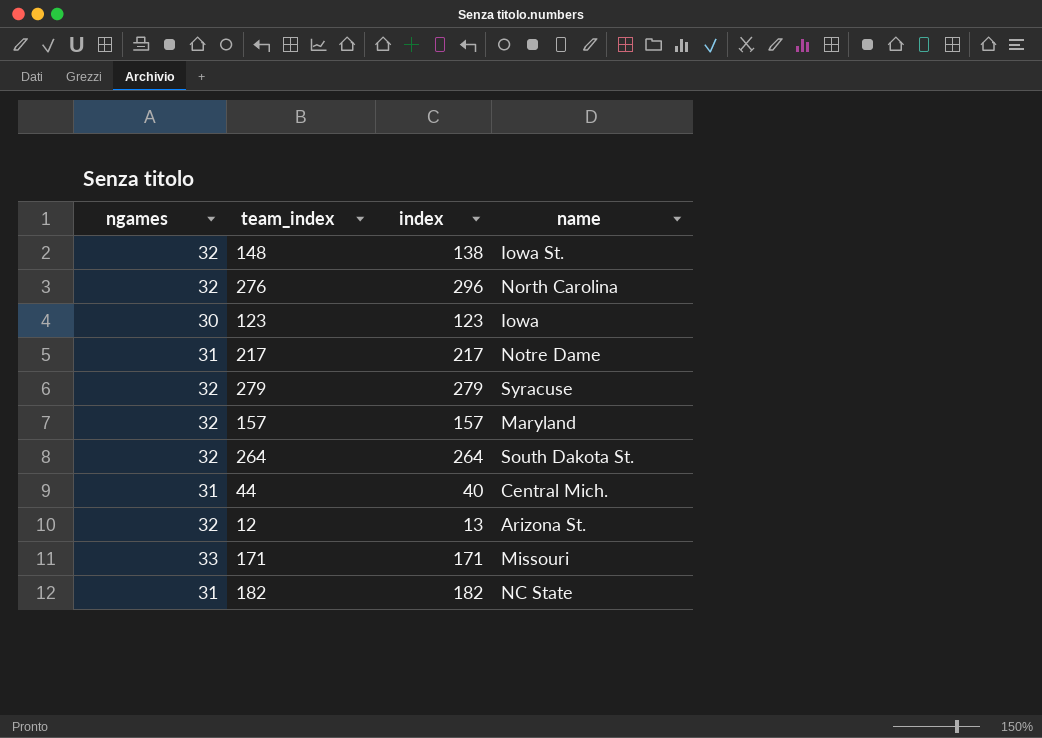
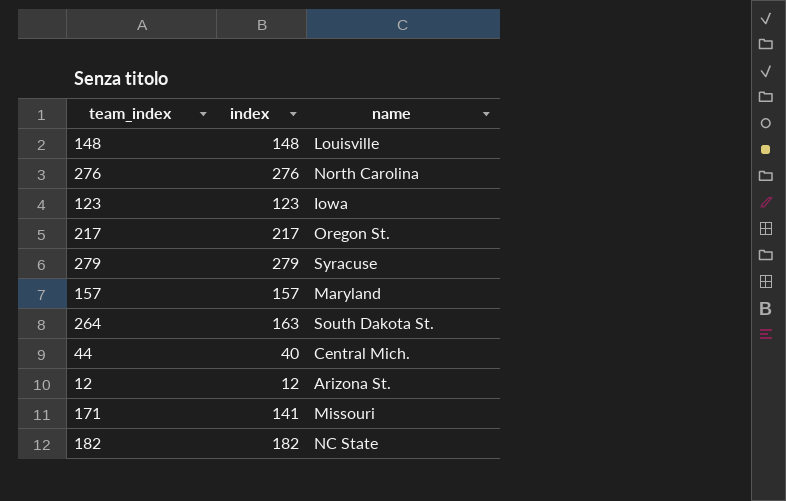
column ngames | position: 1 -> none
148 | index: 138 -> 148
148 | name: Iowa St. -> Louisville
276 | index: 296 -> 276
217 | name: Notre Dame -> Oregon St.
264 | index: 264 -> 163
12 | index: 13 -> 12
171 | index: 171 -> 141

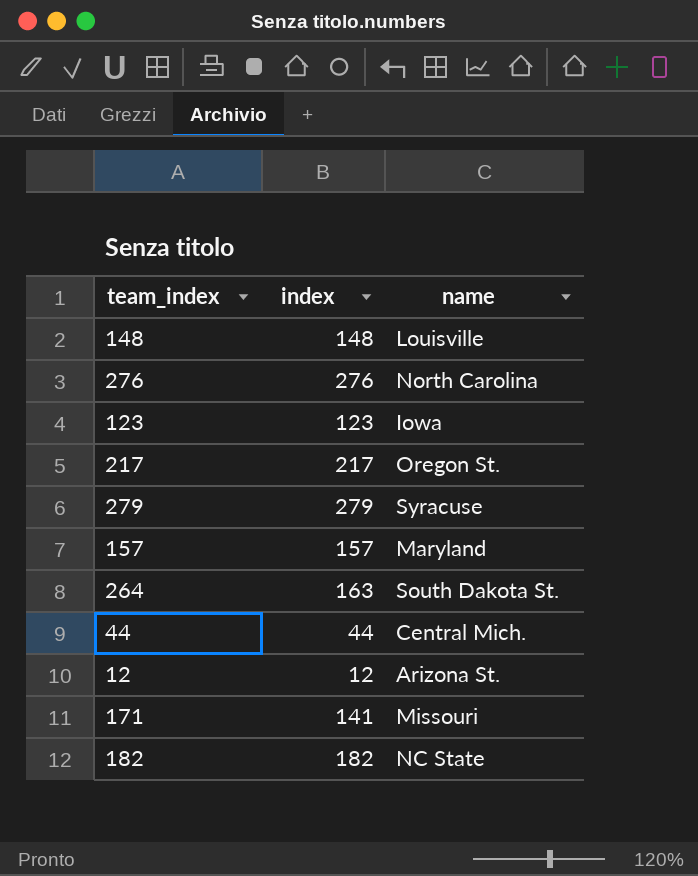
44 | index: 40 -> 44

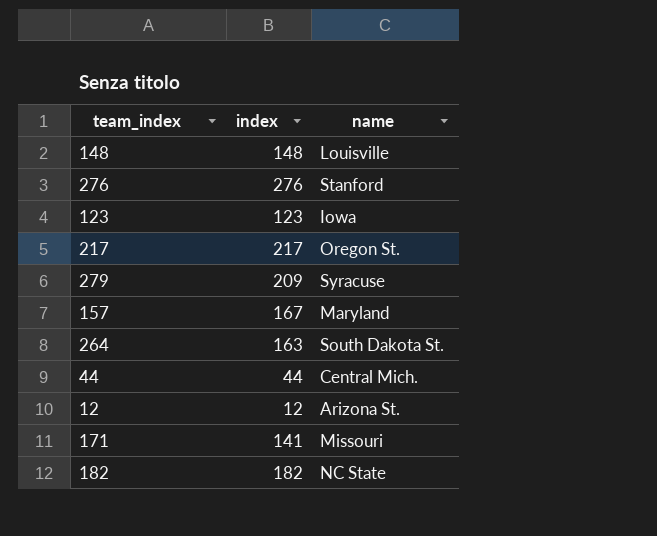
276 | name: North Carolina -> Stanford
279 | index: 279 -> 209
157 | index: 157 -> 167

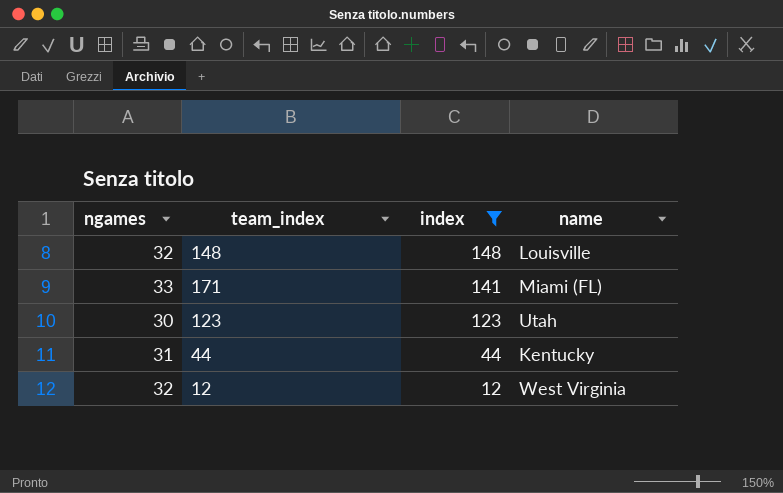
filter: none -> index <= 148
row order: none -> index descending
column ngames | position: none -> 1
171 | name: Missouri -> Miami (FL)
123 | name: Iowa -> Utah
44 | name: Central Mich. -> Kentucky
12 | name: Arizona St. -> West Virginia

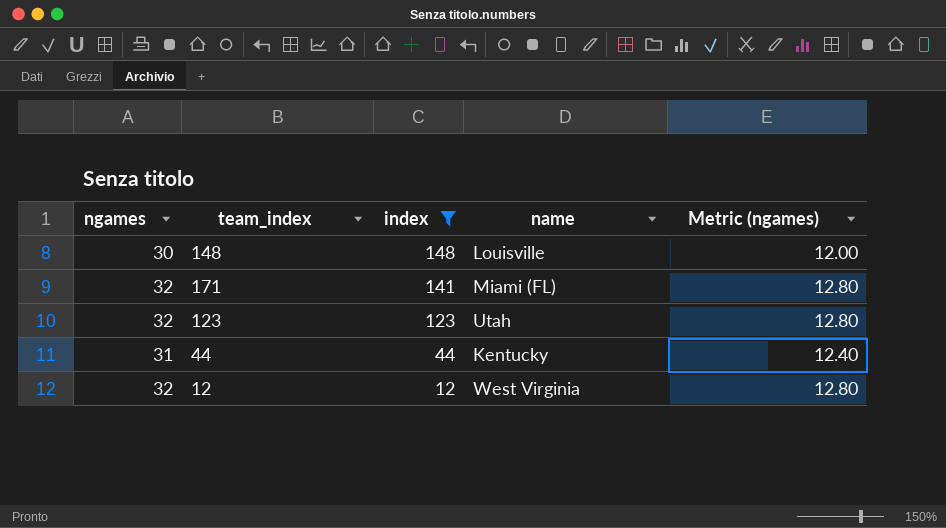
column Metric (ngames) | formula: none -> [ngames] * 0.4
148 | ngames: 32 -> 30
171 | ngames: 33 -> 32
123 | ngames: 30 -> 32

